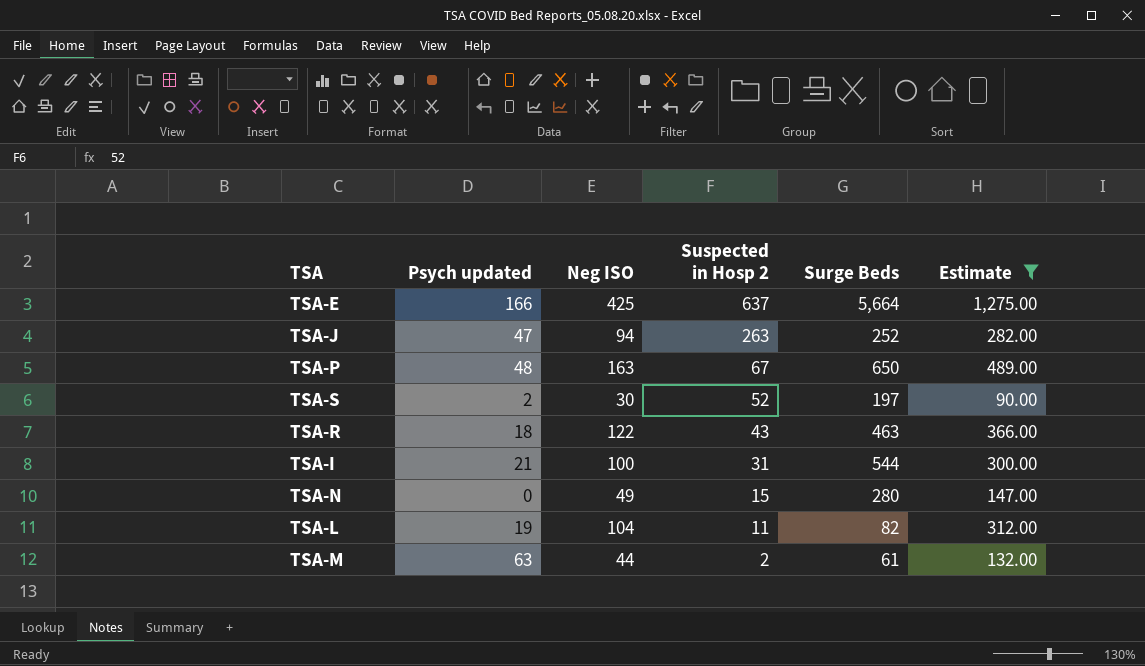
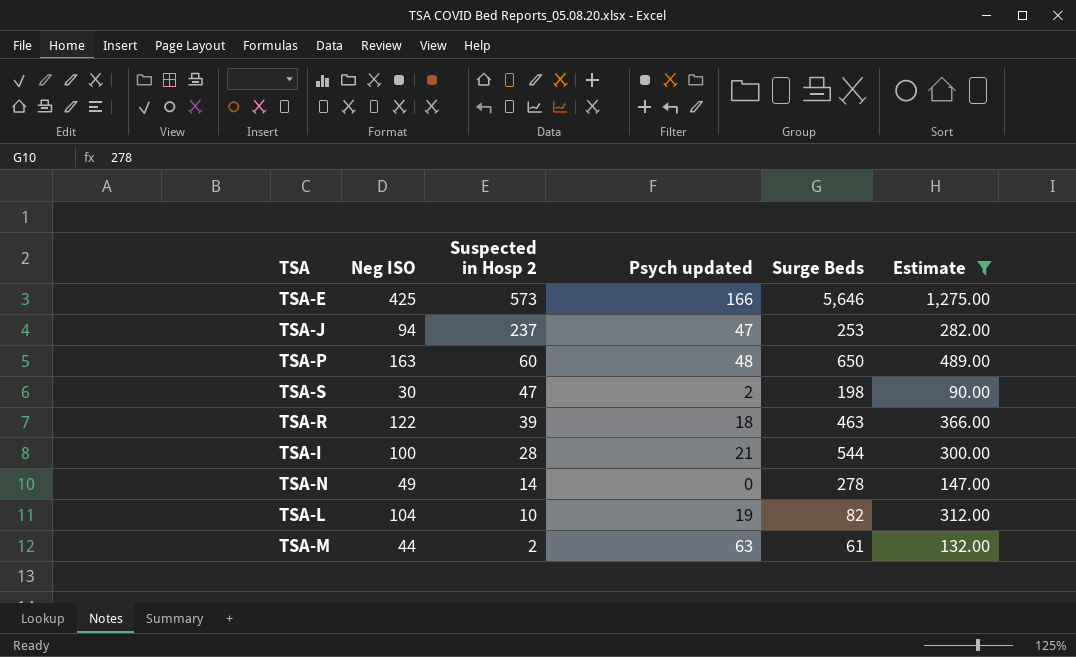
column Psych updated | position: 2 -> 4
TSA-E | Suspected in Hosp 2: 637 -> 573
TSA-E | Surge Beds: 5,664 -> 5,646
TSA-J | Suspected in Hosp 2: 263 -> 237
TSA-J | Surge Beds: 252 -> 253
TSA-P | Suspected in Hosp 2: 67 -> 60
TSA-S | Suspected in Hosp 2: 52 -> 47
TSA-S | Surge Beds: 197 -> 198
TSA-R | Suspected in Hosp 2: 43 -> 39
TSA-I | Suspected in Hosp 2: 31 -> 28
TSA-N | Suspected in Hosp 2: 15 -> 14
TSA-N | Surge Beds: 280 -> 278
TSA-L | Suspected in Hosp 2: 11 -> 10

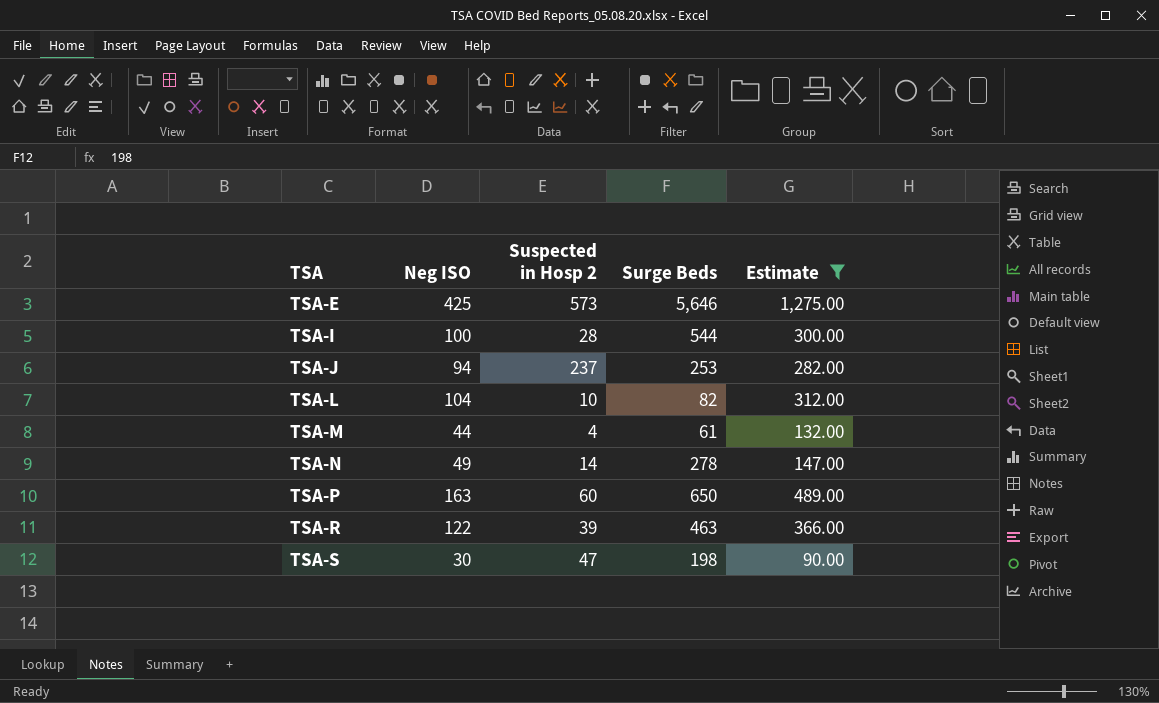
row order: Suspected in Hosp 2 descending -> TSA ascending
column Psych updated | position: 4 -> none
TSA-M | Suspected in Hosp 2: 2 -> 4

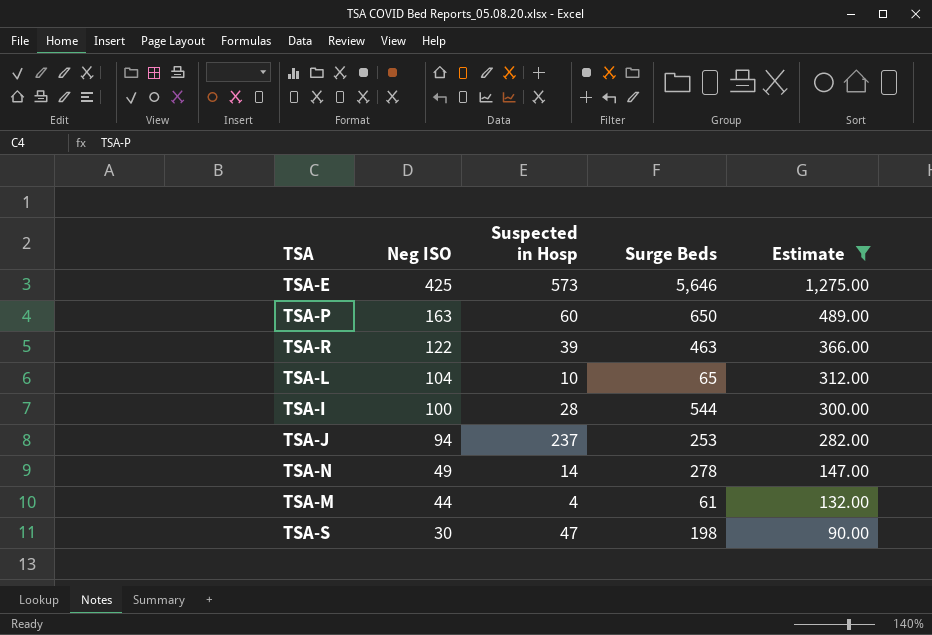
row order: TSA ascending -> Neg ISO descending
column name: Suspected in Hosp 2 -> Suspected in Hosp
TSA-L | Surge Beds: 82 -> 65

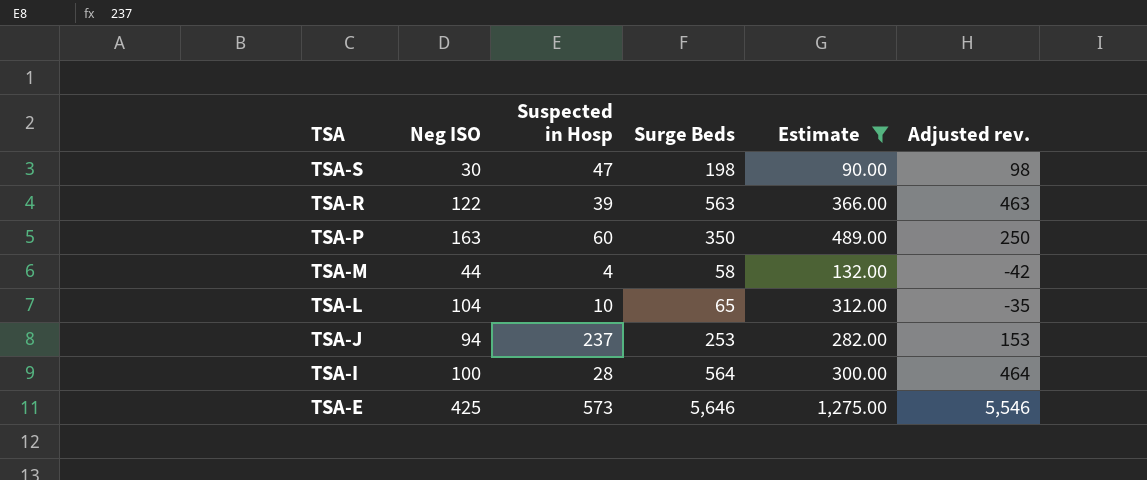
row order: Neg ISO descending -> TSA descending
column Adjusted rev. | formula: none -> [Surge Beds] - 100
row TSA-N: 49 | 14 | 278 | 147.00 -> none
TSA-R | Surge Beds: 463 -> 563
TSA-P | Surge Beds: 650 -> 350
TSA-M | Surge Beds: 61 -> 58
TSA-I | Surge Beds: 544 -> 564

